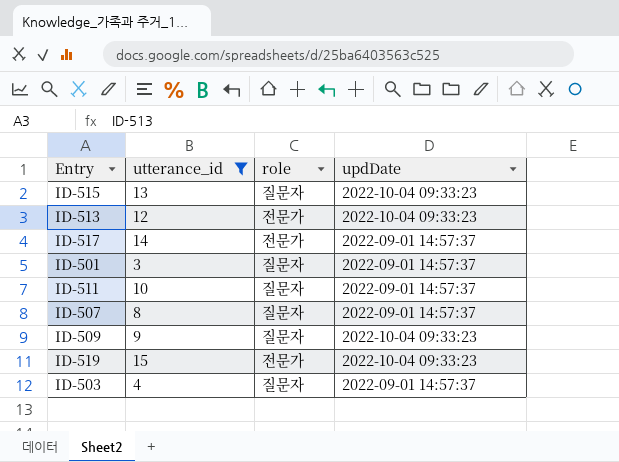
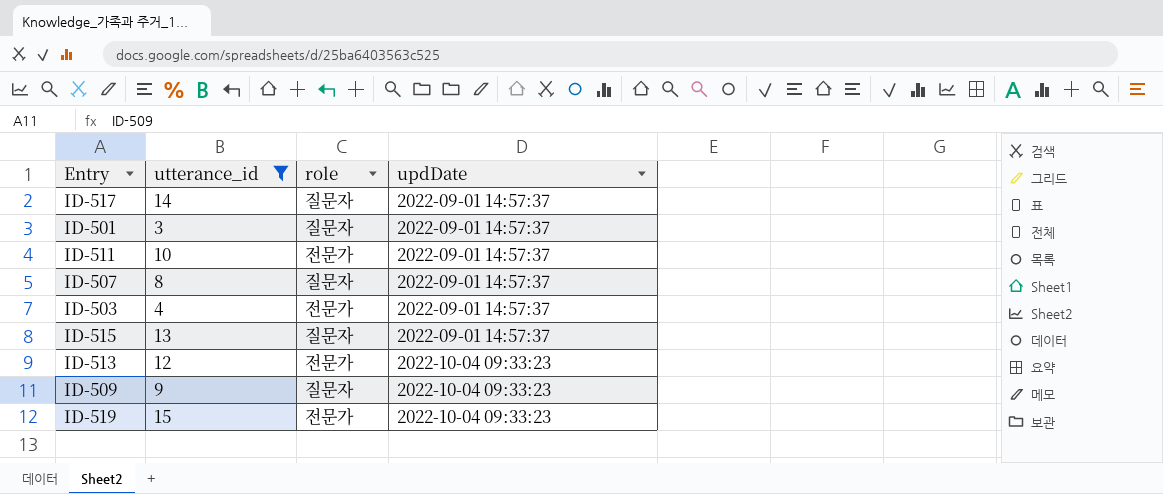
row order: none -> updDate ascending
ID-517 | role: 전문가 -> 질문자
ID-511 | role: 질문자 -> 전문가
ID-503 | role: 질문자 -> 전문가
ID-515 | updDate: 2022-10-04 09:33:23 -> 2022-09-01 14:57:37

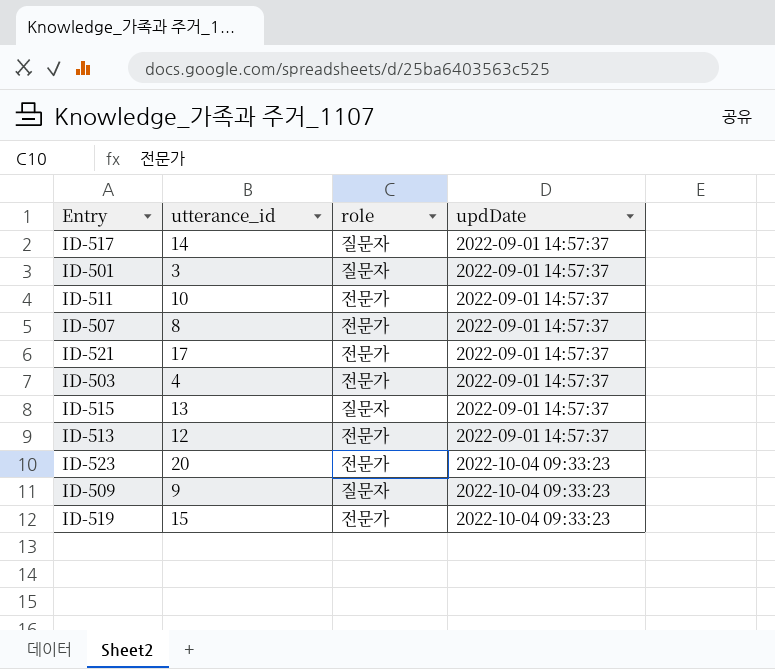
filter: utterance_id <= 15 -> none
ID-507 | role: 질문자 -> 전문가
ID-513 | updDate: 2022-10-04 09:33:23 -> 2022-09-01 14:57:37

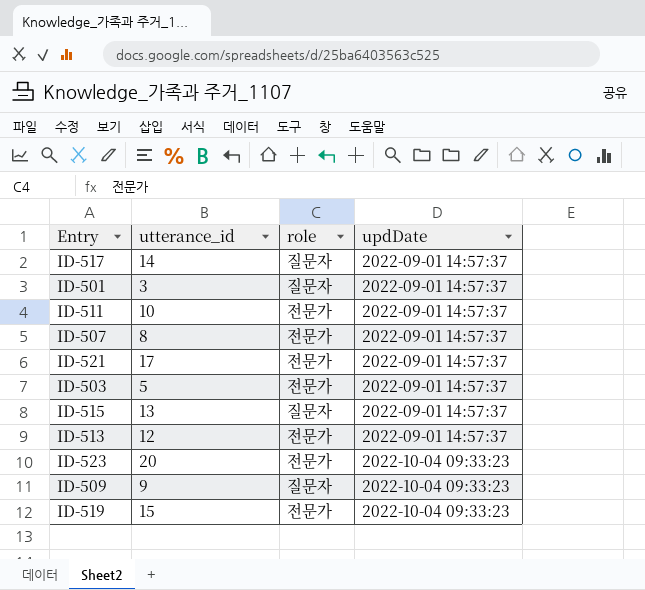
ID-503 | utterance_id: 4 -> 5

